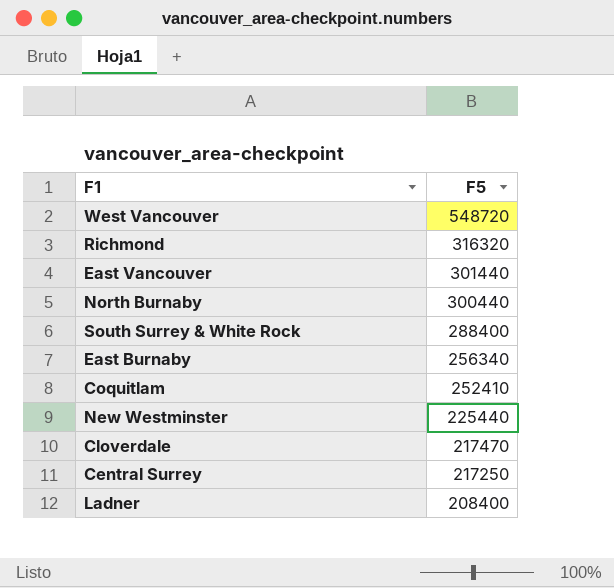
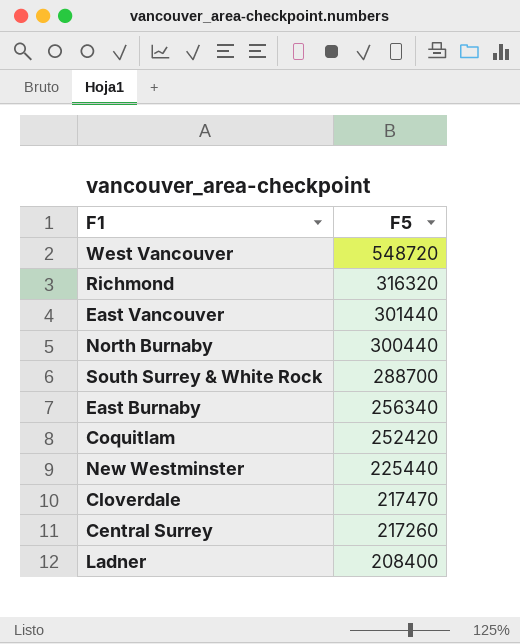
South Surrey & White Rock | F5: 288400 -> 288700
Coquitlam | F5: 252410 -> 252420
Central Surrey | F5: 217250 -> 217260

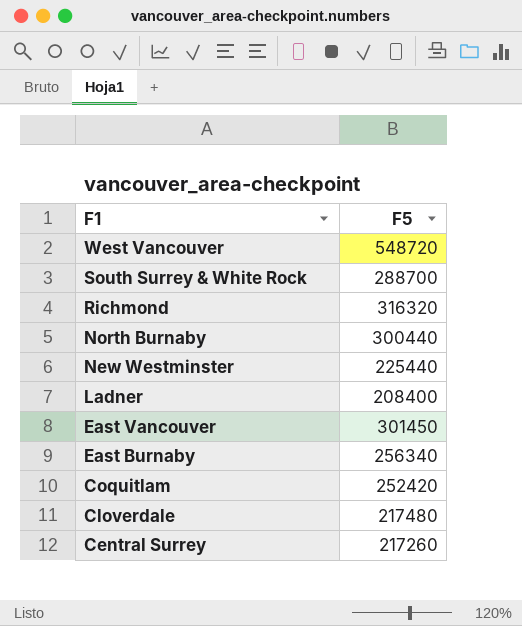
row order: F5 descending -> F1 descending
East Vancouver | F5: 301440 -> 301450
Cloverdale | F5: 217470 -> 217480

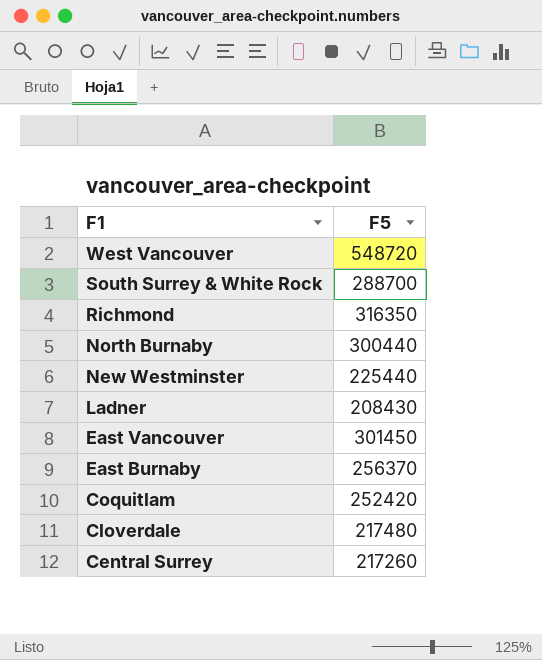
Richmond | F5: 316320 -> 316350
Ladner | F5: 208400 -> 208430
East Burnaby | F5: 256340 -> 256370

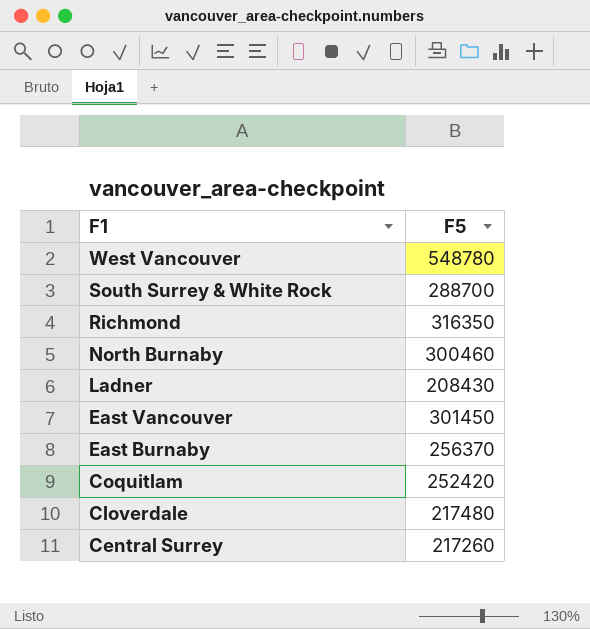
row New Westminster: 225440 -> none
West Vancouver | F5: 548720 -> 548780
North Burnaby | F5: 300440 -> 300460

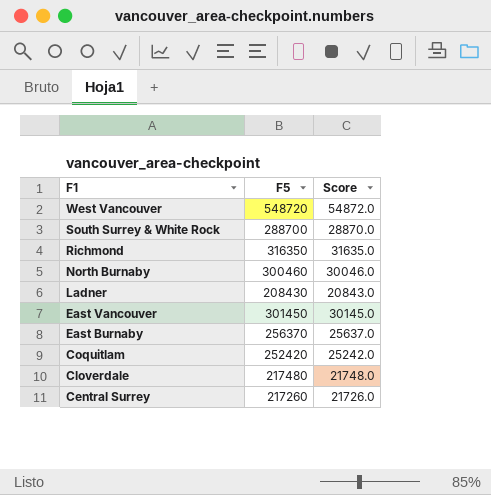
column Score | formula: none -> [F5] * 0.1
West Vancouver | F5: 548780 -> 548720

